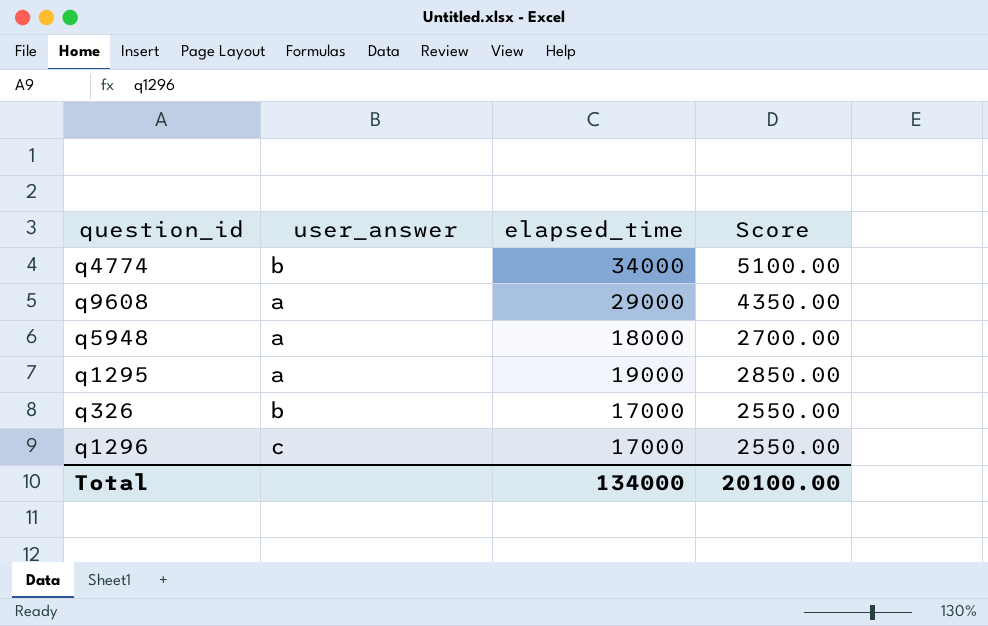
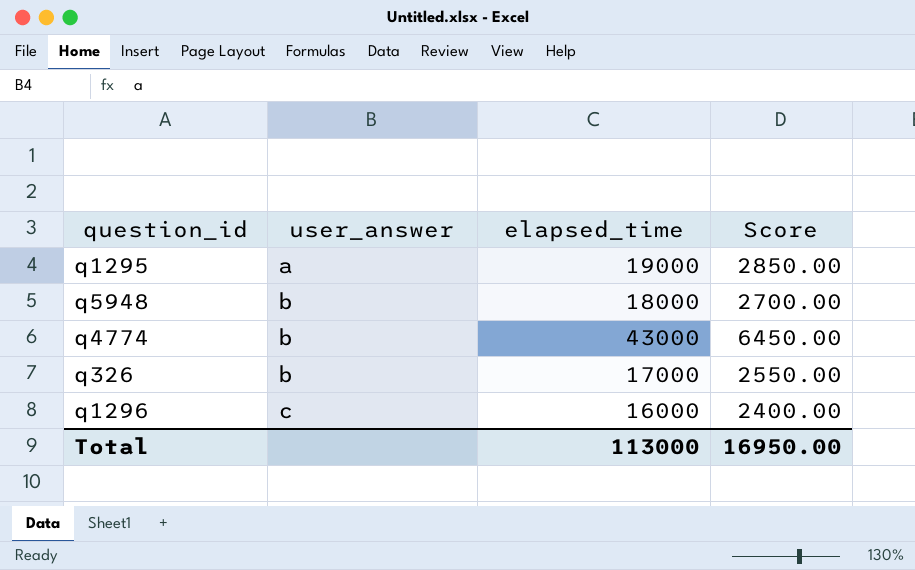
row order: none -> user_answer ascending
row q9608: a | 29000 | 4350.00 -> none
q5948 | user_answer: a -> b
q4774 | elapsed_time: 34000 -> 43000
q4774 | Score: 5100.00 -> 6450.00
q1296 | elapsed_time: 17000 -> 16000
q1296 | Score: 2550.00 -> 2400.00
Total | elapsed_time: 134000 -> 113000
Total | Score: 20100.00 -> 16950.00

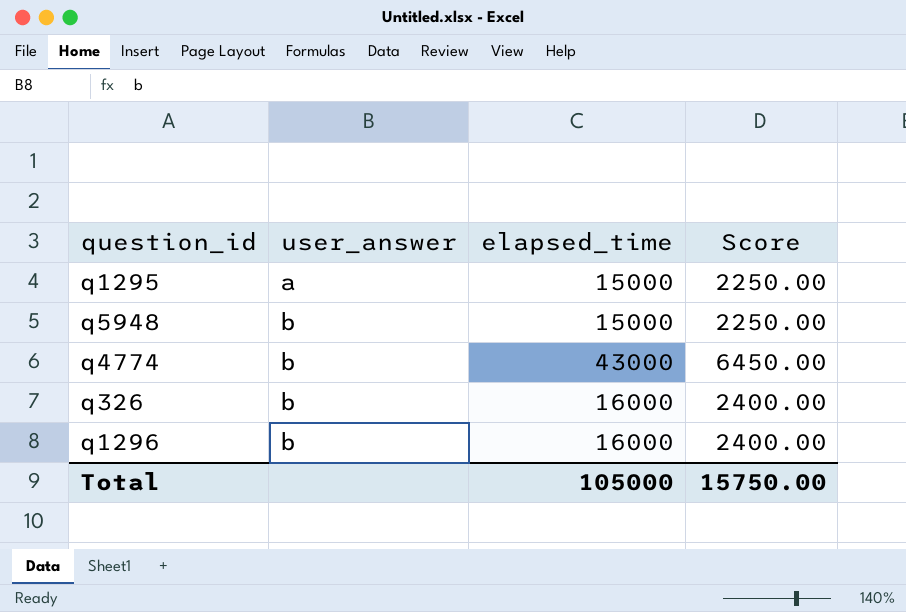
q1295 | elapsed_time: 19000 -> 15000
q1295 | Score: 2850.00 -> 2250.00
q5948 | elapsed_time: 18000 -> 15000
q5948 | Score: 2700.00 -> 2250.00
q326 | elapsed_time: 17000 -> 16000
q326 | Score: 2550.00 -> 2400.00
q1296 | user_answer: c -> b
Total | elapsed_time: 113000 -> 105000
Total | Score: 16950.00 -> 15750.00

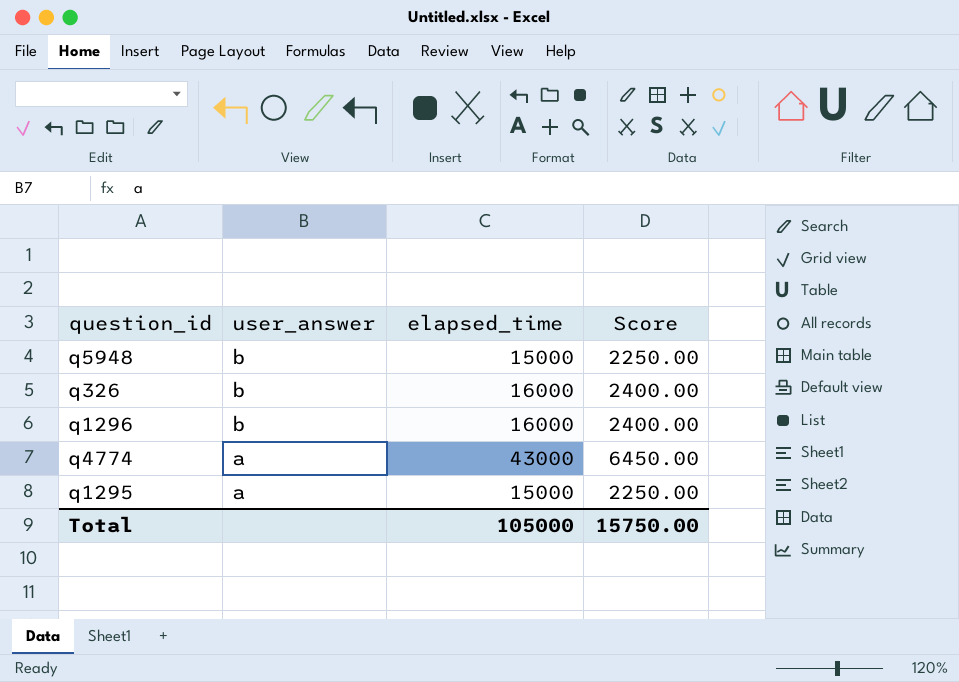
row order: user_answer ascending -> user_answer descending
q4774 | user_answer: b -> a

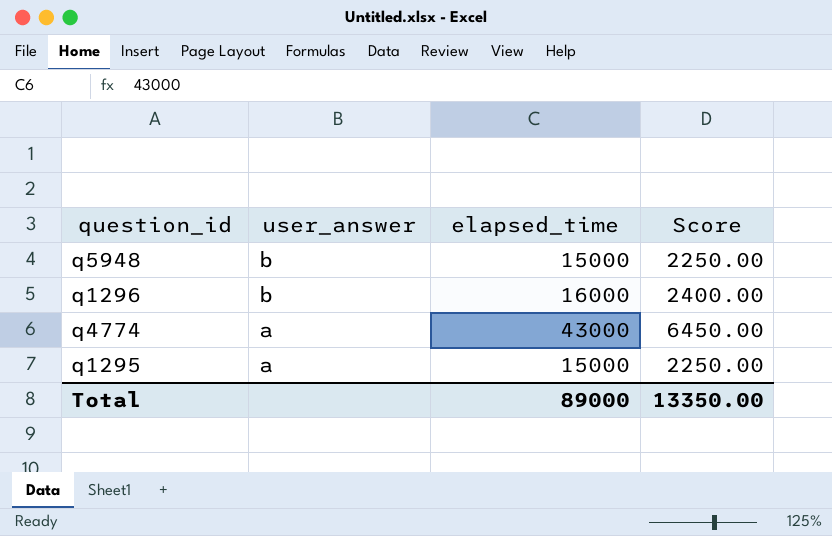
row q326: b | 16000 | 2400.00 -> none
Total | elapsed_time: 105000 -> 89000
Total | Score: 15750.00 -> 13350.00

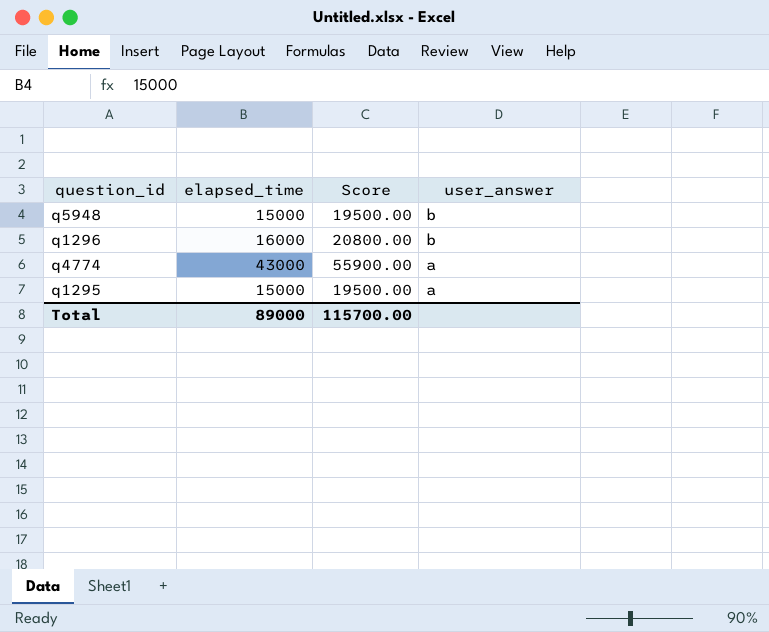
column Score | formula: [elapsed_time] * 0.15 -> [elapsed_time] * 1.3
column user_answer | position: 2 -> 4
Total | Score: 13350.00 -> 115700.00

